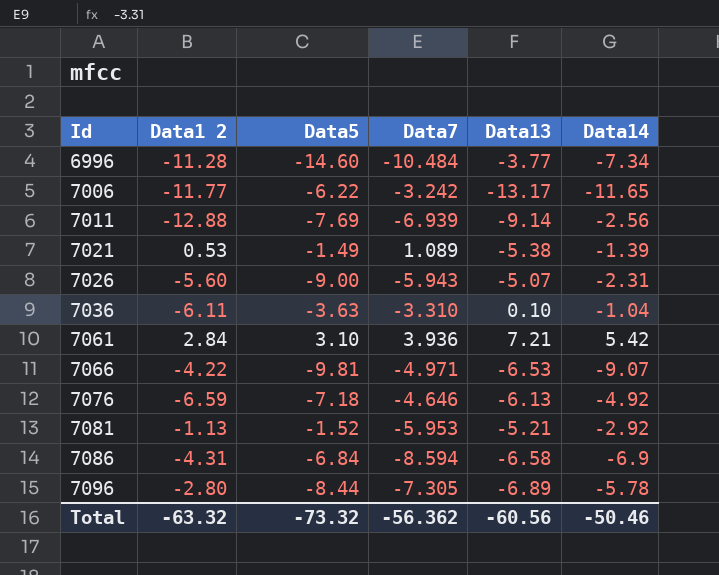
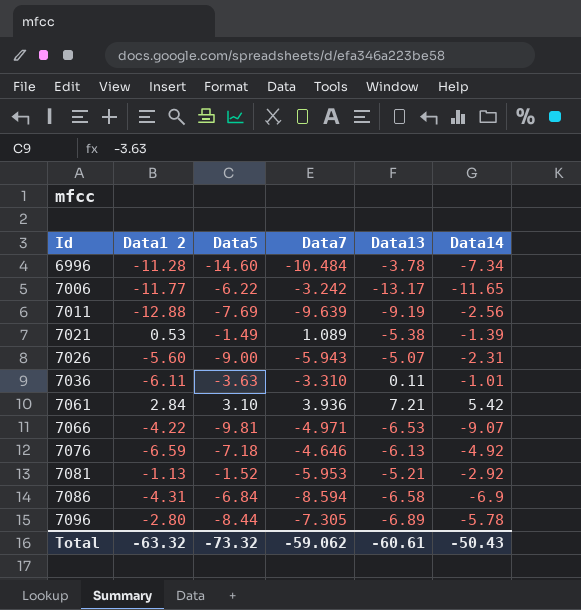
6996 | Data13: -3.77 -> -3.78
7011 | Data7: -6.939 -> -9.639
7011 | Data13: -9.14 -> -9.19
7036 | Data13: 0.10 -> 0.11
7036 | Data14: -1.04 -> -1.01
Total | Data7: -56.362 -> -59.062
Total | Data13: -60.56 -> -60.61
Total | Data14: -50.46 -> -50.43

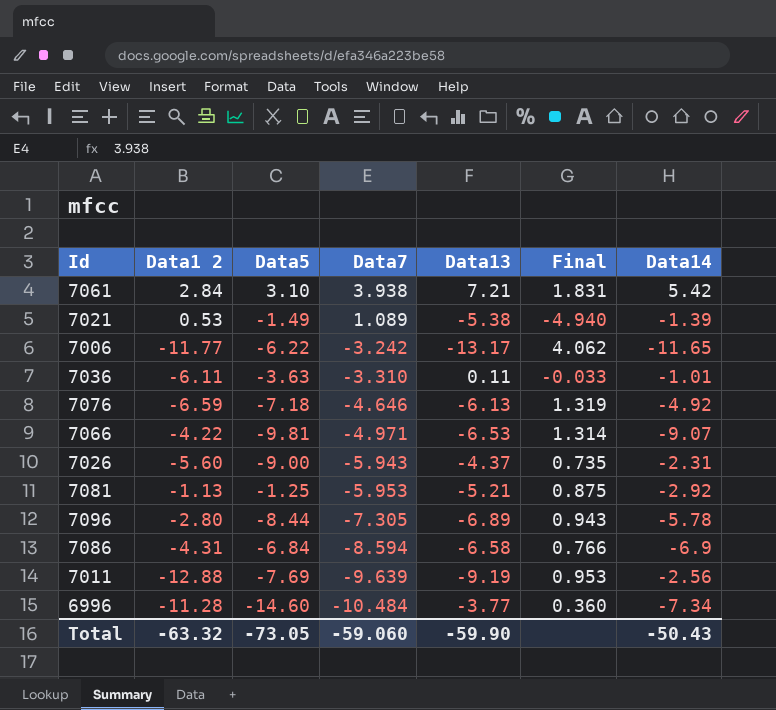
row order: Id ascending -> Data7 descending
column Final | formula: none -> [Data13] / [Data7]
7061 | Data7: 3.936 -> 3.938
7026 | Data13: -5.07 -> -4.37
7081 | Data5: -1.52 -> -1.25
6996 | Data13: -3.78 -> -3.77
Total | Data5: -73.32 -> -73.05
Total | Data7: -59.062 -> -59.060
Total | Data13: -60.61 -> -59.90

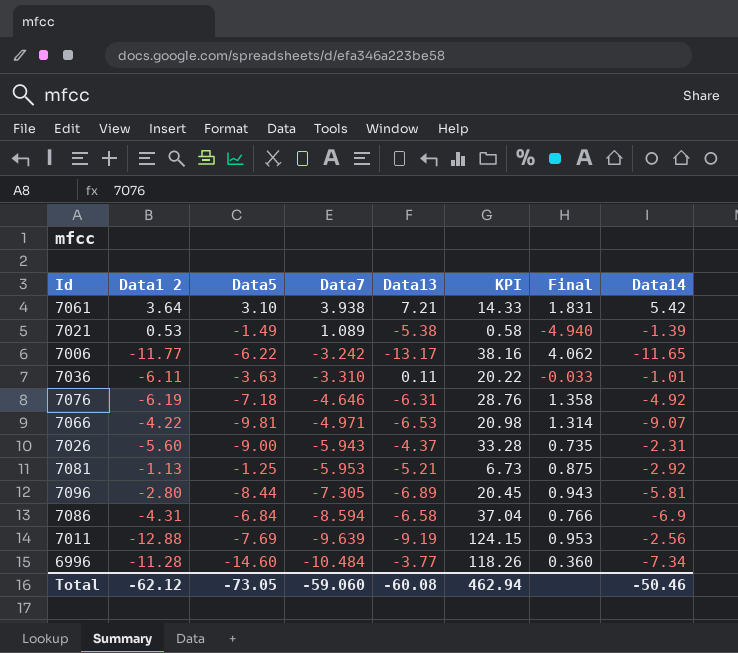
column KPI | formula: none -> [Data1 2] * [Data7]
7061 | Data1 2: 2.84 -> 3.64
7076 | Data1 2: -6.59 -> -6.19
7076 | Data13: -6.13 -> -6.31
7076 | Final: 1.319 -> 1.358
7096 | Data14: -5.78 -> -5.81
Total | Data1 2: -63.32 -> -62.12
Total | Data13: -59.90 -> -60.08
Total | Data14: -50.43 -> -50.46

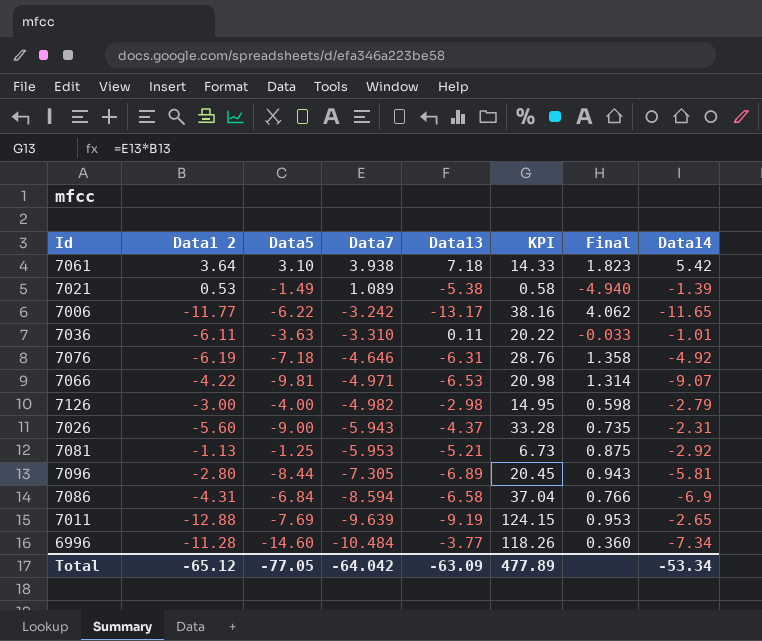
7061 | Data13: 7.21 -> 7.18
7061 | Final: 1.831 -> 1.823
row 7126: none -> -3.00 | -4.00 | -4.982 | -2.98 | 14.95 | 0.598 | -2.79
7011 | Data14: -2.56 -> -2.65
Total | Data1 2: -62.12 -> -65.12
Total | Data5: -73.05 -> -77.05
Total | Data7: -59.060 -> -64.042
Total | Data13: -60.08 -> -63.09
Total | KPI: 462.94 -> 477.89
Total | Data14: -50.46 -> -53.34

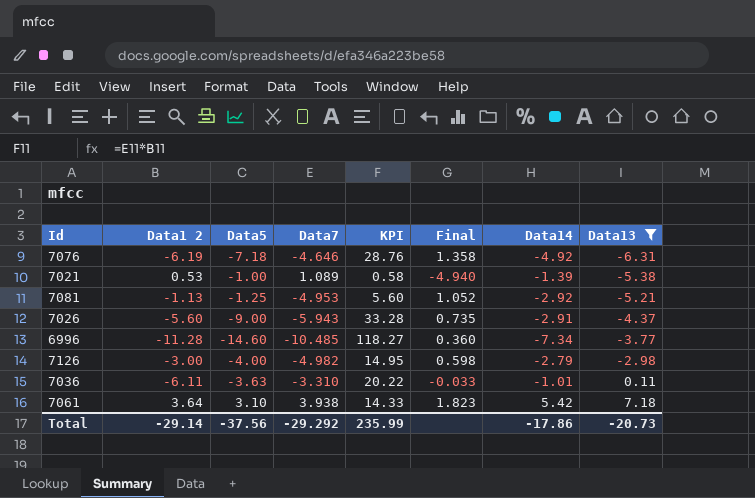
filter: none -> Data13 >= -6.31
row order: Data7 descending -> Data13 ascending
column Data13 | position: 5 -> 8
7021 | Data5: -1.49 -> -1.00
7081 | Data7: -5.953 -> -4.953
7081 | KPI: 6.73 -> 5.60
7081 | Final: 0.875 -> 1.052
7026 | Data14: -2.31 -> -2.91
6996 | Data7: -10.484 -> -10.485
6996 | KPI: 118.26 -> 118.27
Total | Data1 2: -65.12 -> -29.14
Total | Data5: -77.05 -> -37.56
Total | Data7: -64.042 -> -29.292
Total | KPI: 477.89 -> 235.99
Total | Data14: -53.34 -> -17.86
Total | Data13: -63.09 -> -20.73

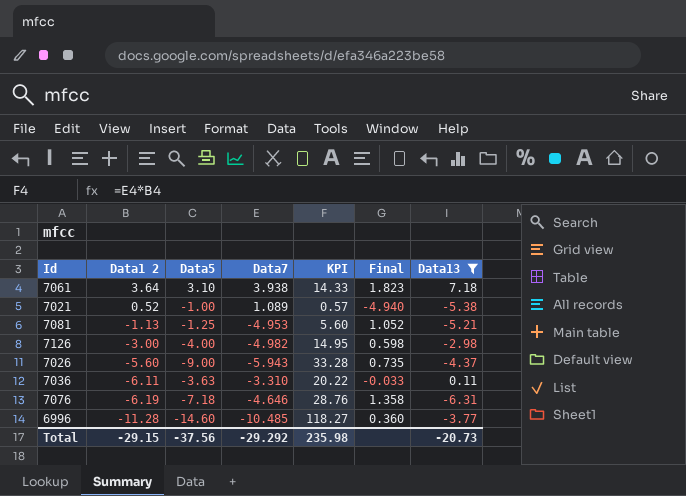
row order: Data13 ascending -> Data1 2 descending
column Data14 | position: 7 -> none
7021 | Data1 2: 0.53 -> 0.52
7021 | KPI: 0.58 -> 0.57
Total | Data1 2: -29.14 -> -29.15
Total | KPI: 235.99 -> 235.98

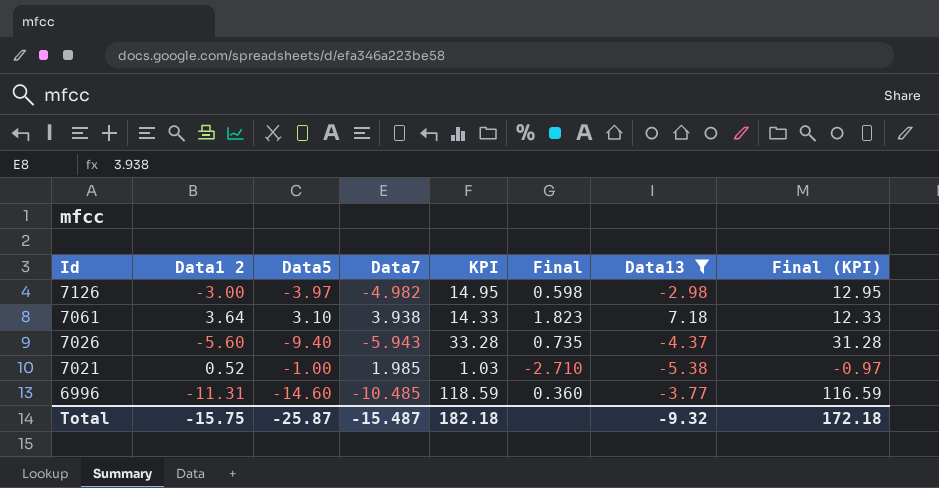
row order: Data1 2 descending -> Id descending
column Final (KPI) | formula: none -> [KPI] - 2
row 7081: -1.13 | -1.25 | -4.953 | 5.60 | 1.052 | -5.21 -> none
row 7036: -6.11 | -3.63 | -3.310 | 20.22 | -0.033 | 0.11 -> none
row 7076: -6.19 | -7.18 | -4.646 | 28.76 | 1.358 | -6.31 -> none
7126 | Data5: -4.00 -> -3.97
7026 | Data5: -9.00 -> -9.40
7021 | Data7: 1.089 -> 1.985
7021 | KPI: 0.57 -> 1.03
7021 | Final: -4.940 -> -2.710
6996 | Data1 2: -11.28 -> -11.31
6996 | KPI: 118.27 -> 118.59
Total | Data1 2: -29.15 -> -15.75
Total | Data5: -37.56 -> -25.87
Total | Data7: -29.292 -> -15.487
Total | KPI: 235.98 -> 182.18
Total | Data13: -20.73 -> -9.32

